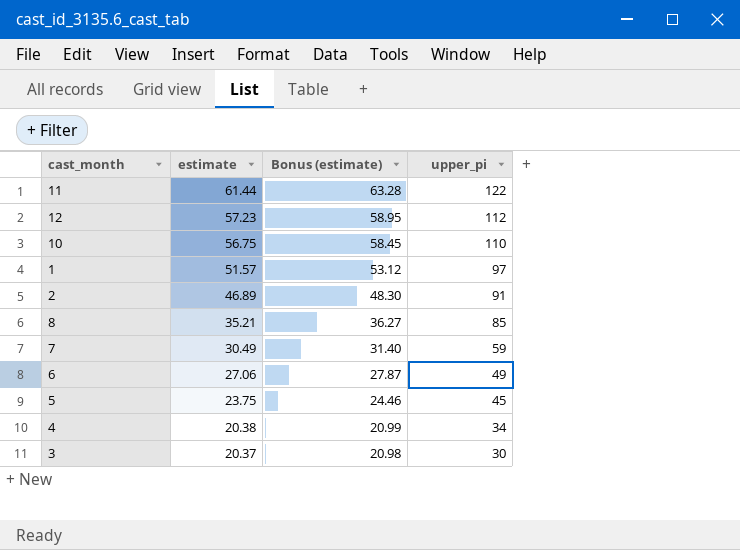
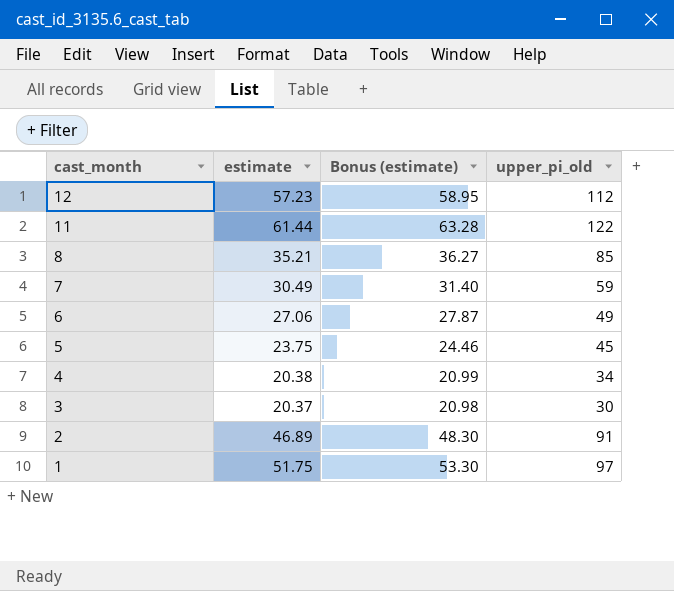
row order: estimate descending -> cast_month descending
column name: upper_pi -> upper_pi_old
row 10: 56.75 | 58.45 | 110 -> none
1 | estimate: 51.57 -> 51.75
1 | Bonus (estimate): 53.12 -> 53.30

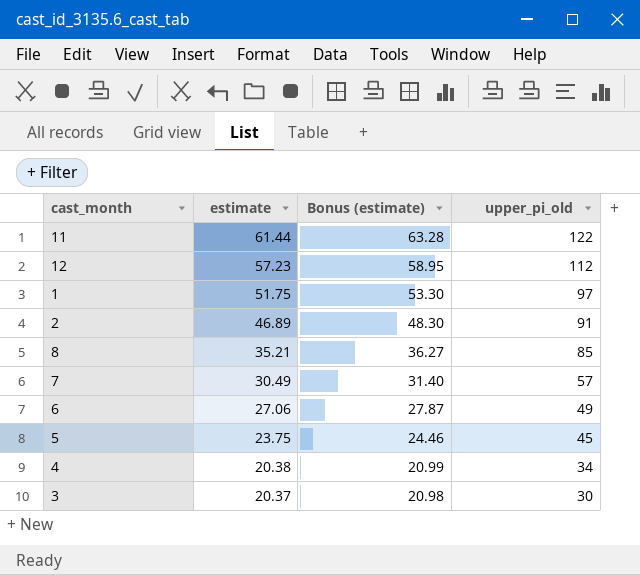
row order: cast_month descending -> estimate descending
7 | upper_pi_old: 59 -> 57

